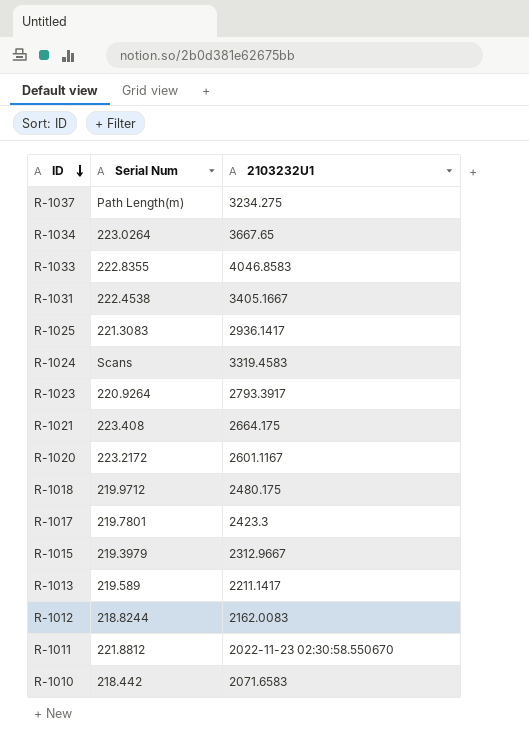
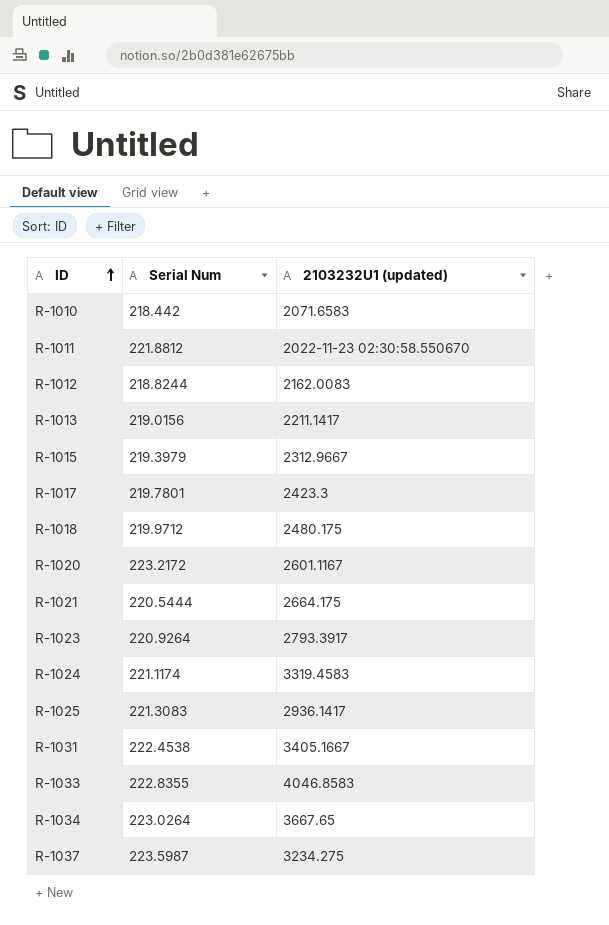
row order: ID descending -> ID ascending
column name: 2103232U1 -> 2103232U1 (updated)
R-1013 | Serial Num: 219.589 -> 219.0156
R-1021 | Serial Num: 223.408 -> 220.5444
R-1024 | Serial Num: Scans -> 221.1174
R-1037 | Serial Num: Path Length(m) -> 223.5987

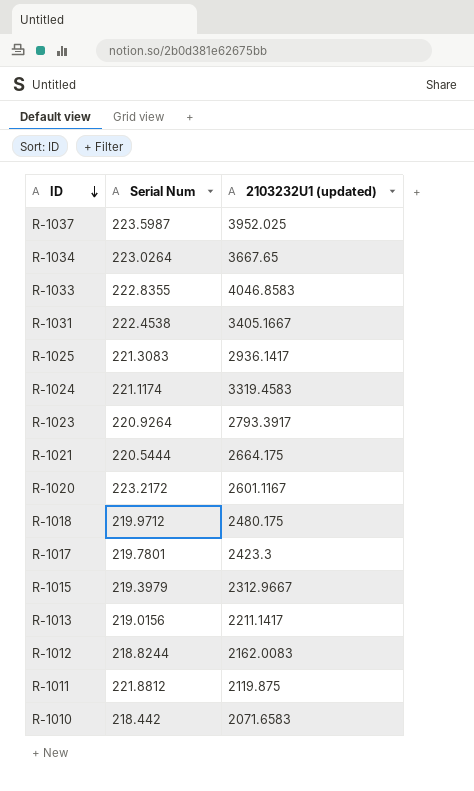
row order: ID ascending -> ID descending
R-1037 | 2103232U1 (updated): 3234.275 -> 3952.025
R-1011 | 2103232U1 (updated): 2022-11-23 02:30:58.550670 -> 2119.875

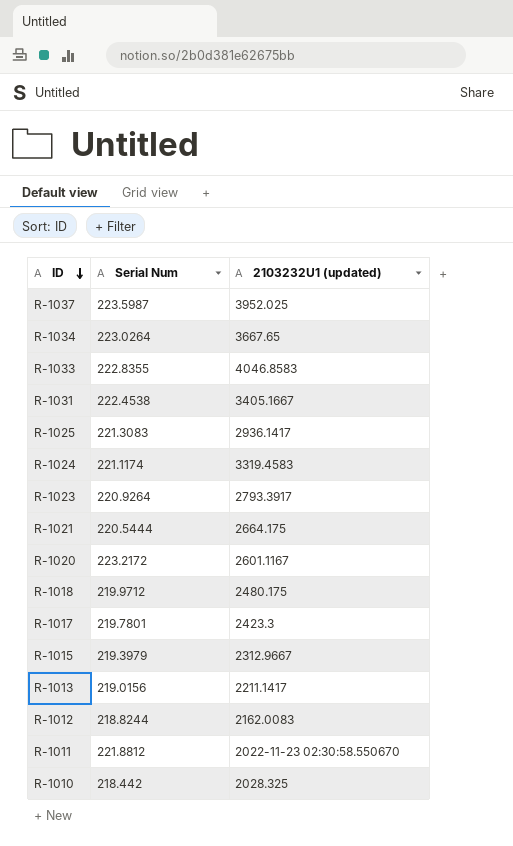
R-1011 | 2103232U1 (updated): 2119.875 -> 2022-11-23 02:30:58.550670
R-1010 | 2103232U1 (updated): 2071.6583 -> 2028.325

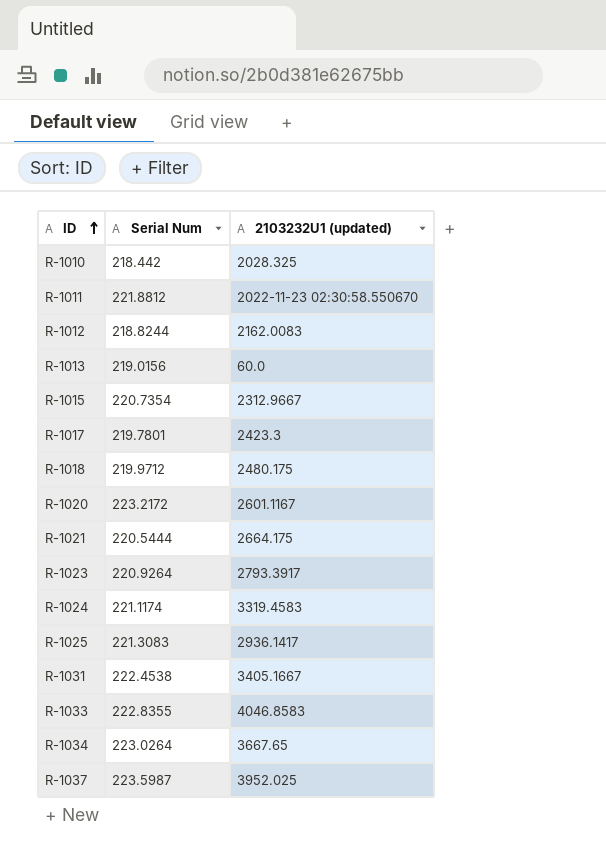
row order: ID descending -> ID ascending
R-1013 | 2103232U1 (updated): 2211.1417 -> 60.0
R-1015 | Serial Num: 219.3979 -> 220.7354

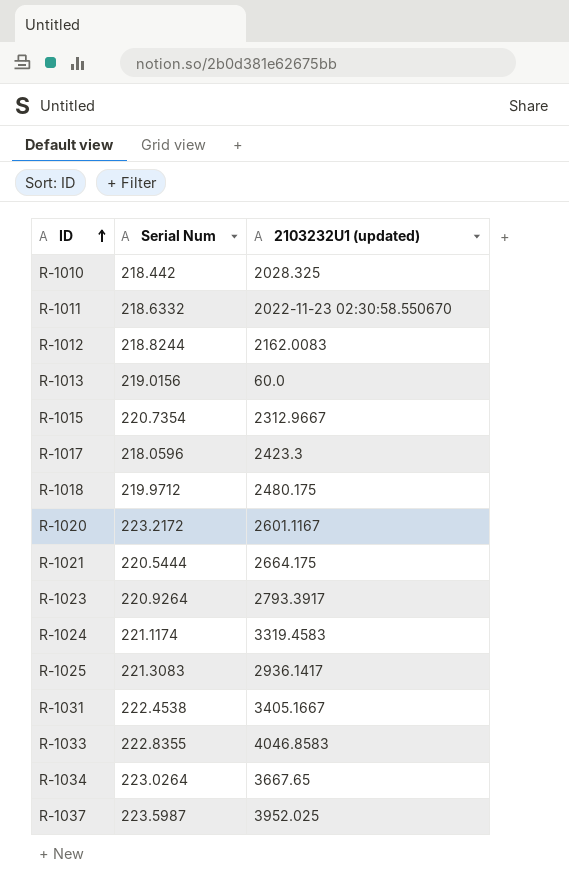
R-1011 | Serial Num: 221.8812 -> 218.6332
R-1017 | Serial Num: 219.7801 -> 218.0596

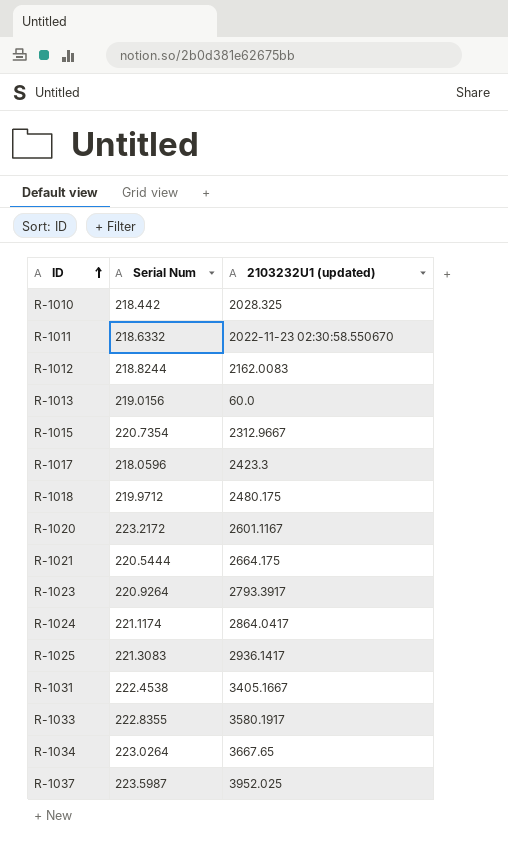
R-1024 | 2103232U1 (updated): 3319.4583 -> 2864.0417
R-1033 | 2103232U1 (updated): 4046.8583 -> 3580.1917

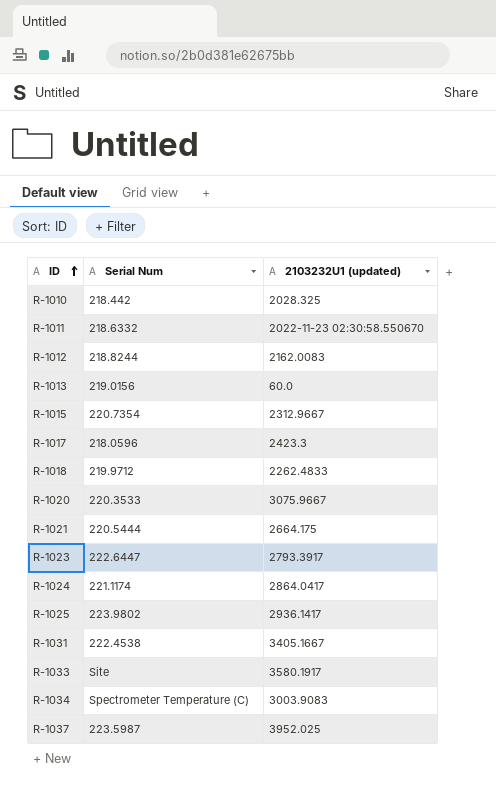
R-1018 | 2103232U1 (updated): 2480.175 -> 2262.4833
R-1020 | Serial Num: 223.2172 -> 220.3533
R-1020 | 2103232U1 (updated): 2601.1167 -> 3075.9667
R-1023 | Serial Num: 220.9264 -> 222.6447
R-1025 | Serial Num: 221.3083 -> 223.9802
R-1033 | Serial Num: 222.8355 -> Site
R-1034 | Serial Num: 223.0264 -> Spectrometer Temperature (C)
R-1034 | 2103232U1 (updated): 3667.65 -> 3003.9083

